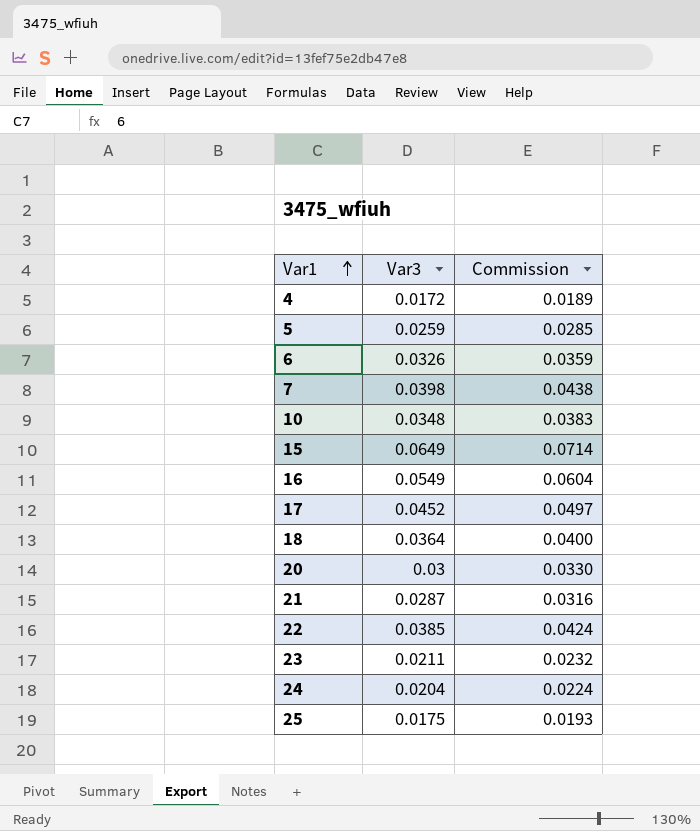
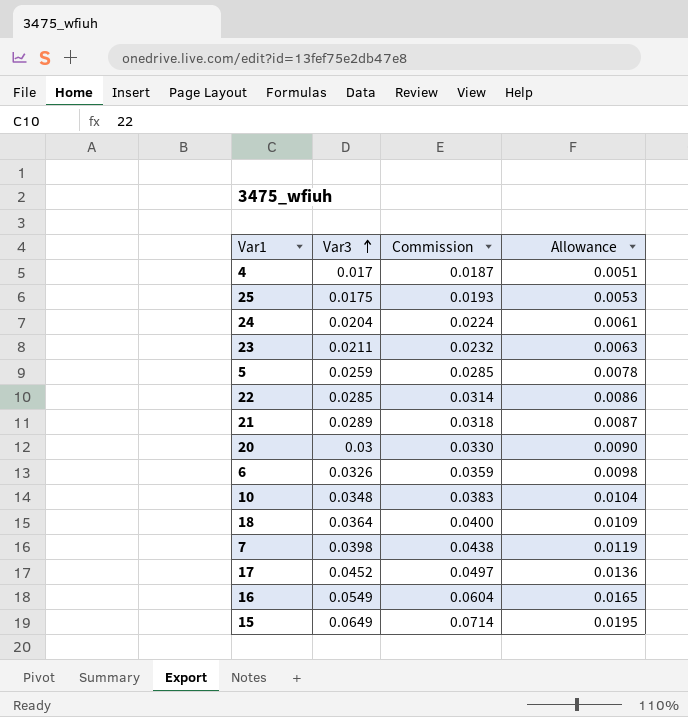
row order: Var1 ascending -> Var3 ascending
column Allowance | formula: none -> [Var3] * 0.3
4 | Var3: 0.0172 -> 0.017
4 | Commission: 0.0189 -> 0.0187
22 | Var3: 0.0385 -> 0.0285
22 | Commission: 0.0424 -> 0.0314
21 | Var3: 0.0287 -> 0.0289
21 | Commission: 0.0316 -> 0.0318

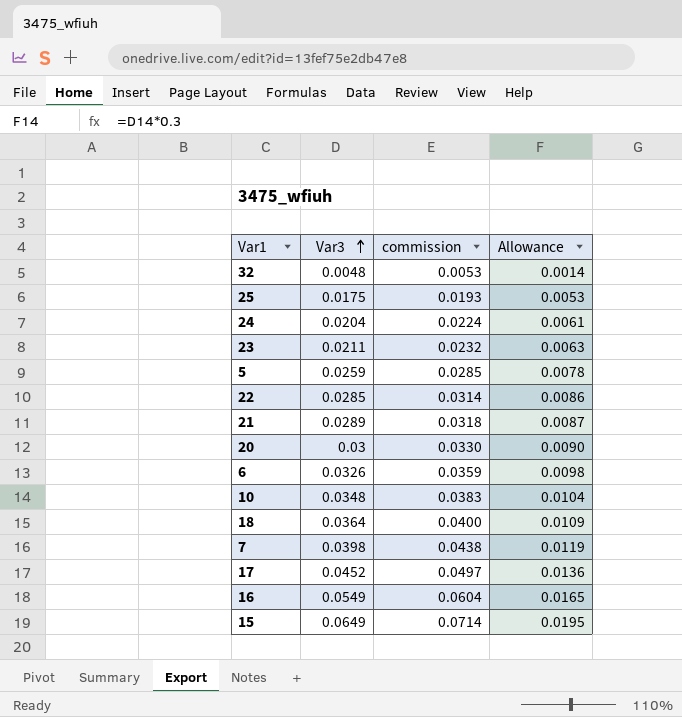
column name: Commission -> commission
row 4: 0.017 | 0.0187 | 0.0051 -> none
row 32: none -> 0.0048 | 0.0053 | 0.0014

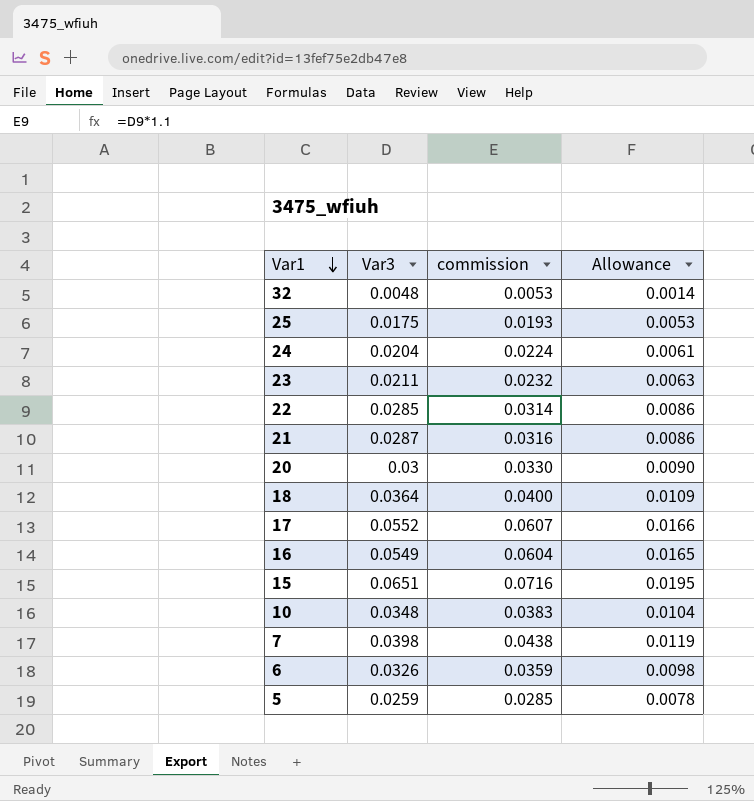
row order: Var3 ascending -> Var1 descending
21 | Var3: 0.0289 -> 0.0287
21 | commission: 0.0318 -> 0.0316
21 | Allowance: 0.0087 -> 0.0086
17 | Var3: 0.0452 -> 0.0552
17 | commission: 0.0497 -> 0.0607
17 | Allowance: 0.0136 -> 0.0166
15 | Var3: 0.0649 -> 0.0651
15 | commission: 0.0714 -> 0.0716

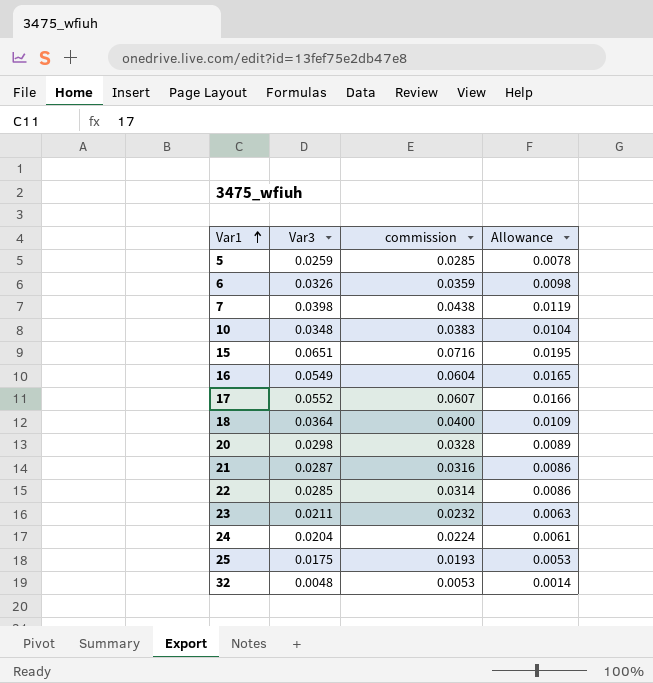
row order: Var1 descending -> Var1 ascending
20 | Var3: 0.03 -> 0.0298
20 | commission: 0.0330 -> 0.0328
20 | Allowance: 0.0090 -> 0.0089

